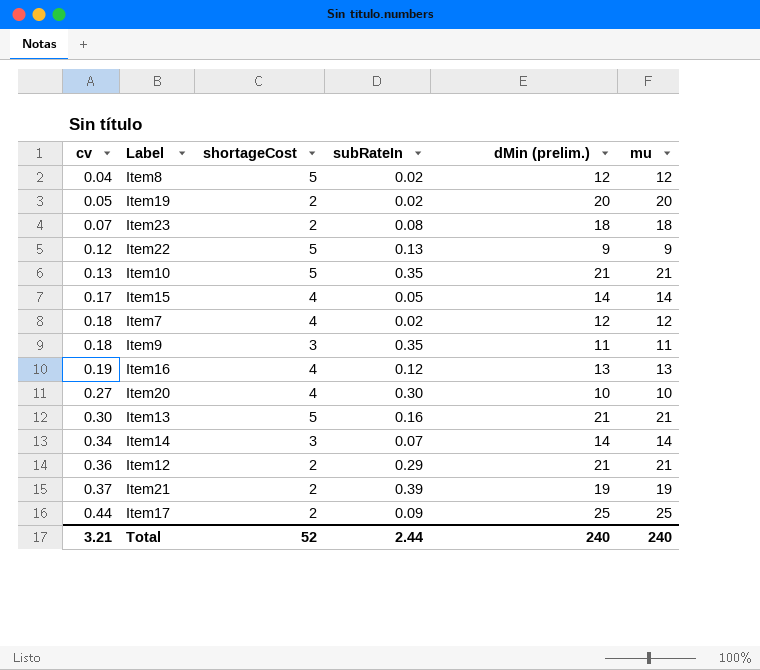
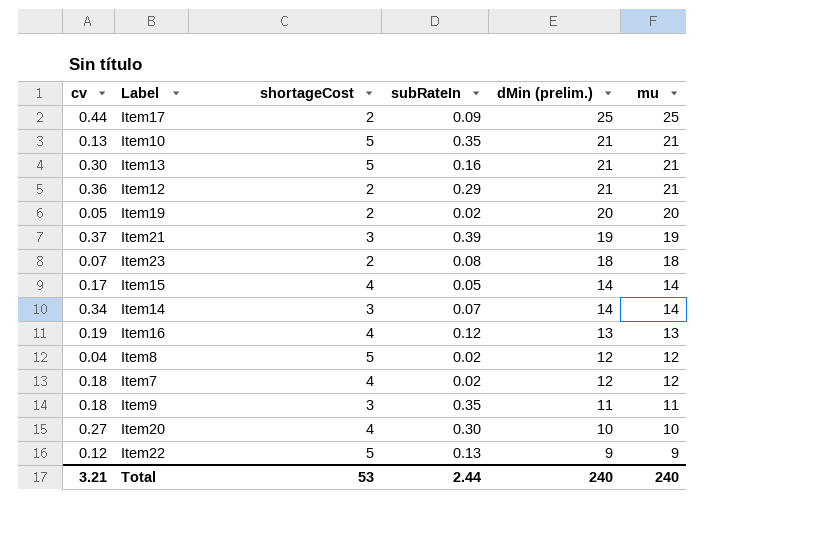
row order: cv ascending -> dMin (prelim.) descending
Item21 | shortageCost: 2 -> 3
Total | shortageCost: 52 -> 53

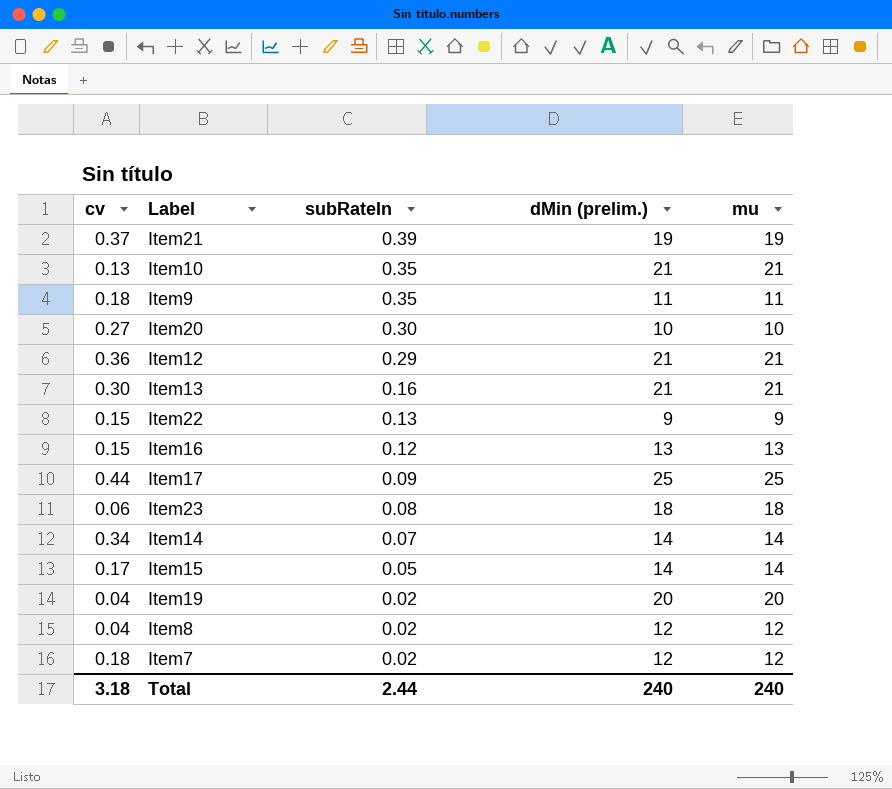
row order: dMin (prelim.) descending -> subRateIn descending
column shortageCost | position: 3 -> none
Item22 | cv: 0.12 -> 0.15
Item16 | cv: 0.19 -> 0.15
Item23 | cv: 0.07 -> 0.06
Item19 | cv: 0.05 -> 0.04
Total | cv: 3.21 -> 3.18

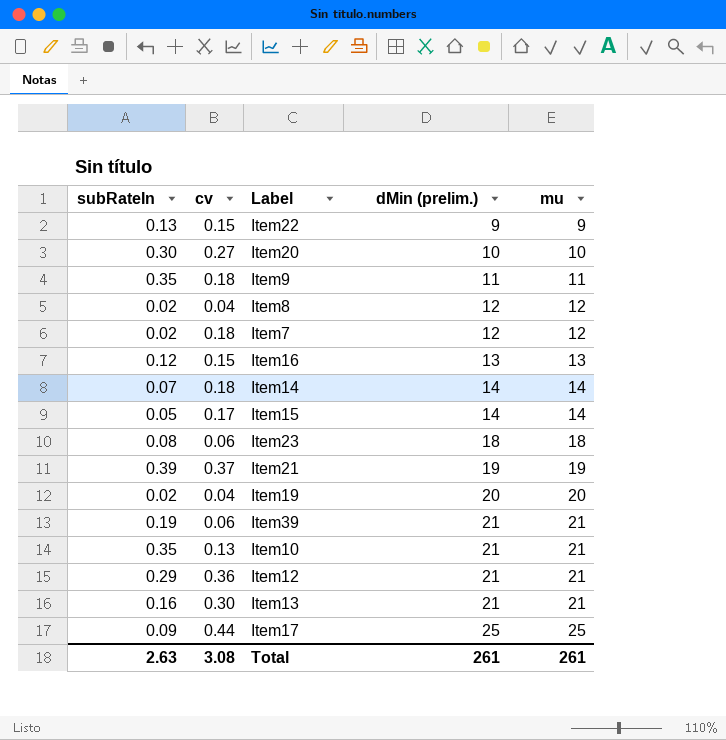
row order: subRateIn descending -> dMin (prelim.) ascending
column subRateIn | position: 3 -> 1
Item14 | cv: 0.34 -> 0.18
row Item39: none -> 0.19 | 0.06 | 21 | 21
Total | subRateIn: 2.44 -> 2.63
Total | cv: 3.18 -> 3.08
Total | dMin (prelim.): 240 -> 261
Total | mu: 240 -> 261

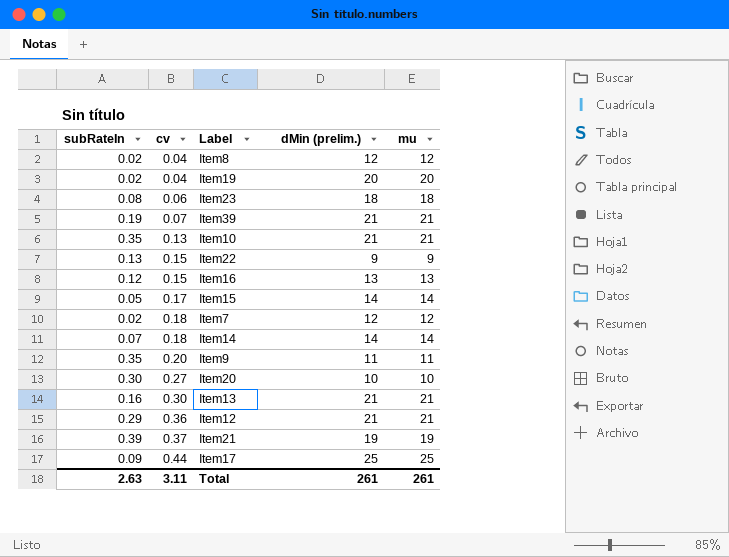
row order: dMin (prelim.) ascending -> cv ascending
Item39 | cv: 0.06 -> 0.07
Item9 | cv: 0.18 -> 0.20
Total | cv: 3.08 -> 3.11

